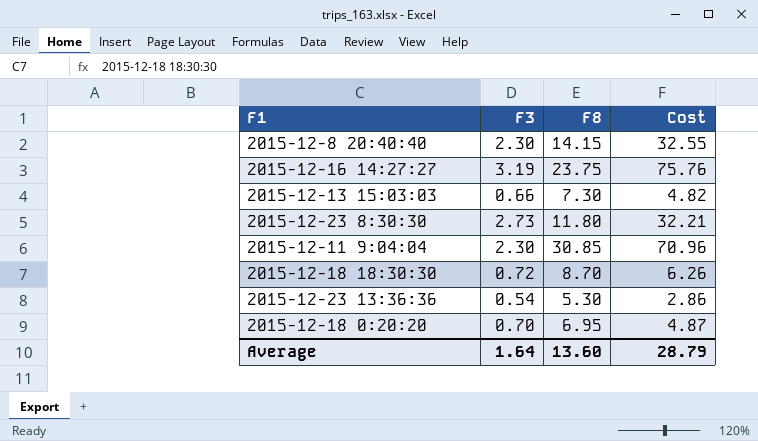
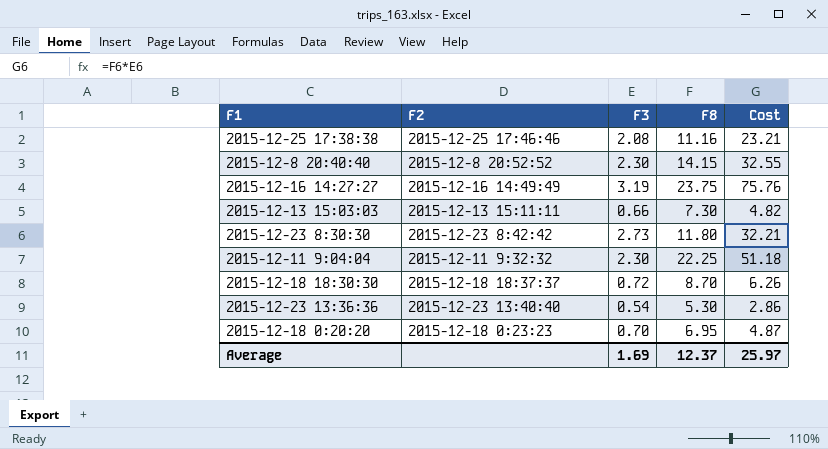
column F2 | position: none -> 2
row 2015-12-25 17:38:38: none -> 2015-12-25 17:46:46 | 2.08 | 11.16 | 23.21
2015-12-11 9:04:04 | F8: 30.85 -> 22.25
2015-12-11 9:04:04 | Cost: 70.96 -> 51.18
Average | F3: 1.64 -> 1.69
Average | F8: 13.60 -> 12.37
Average | Cost: 28.79 -> 25.97

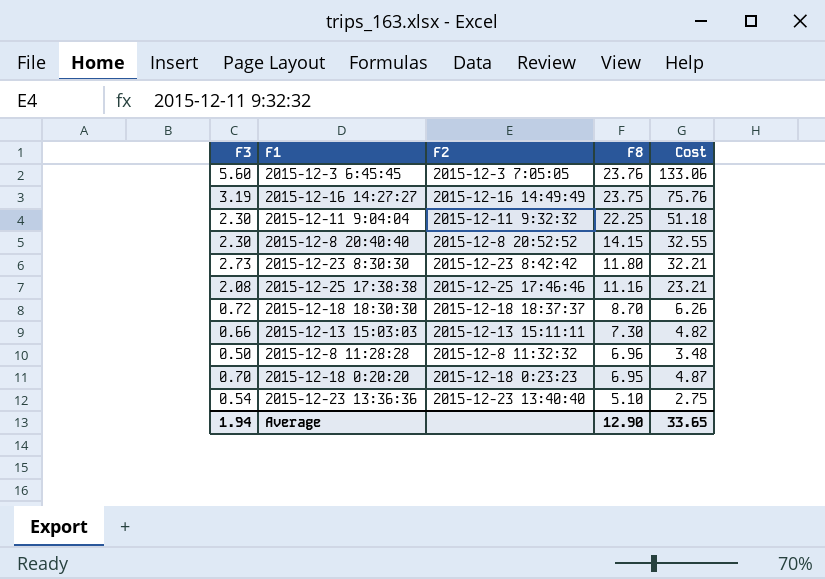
row order: none -> F8 descending
column F3 | position: 3 -> 1
row 2015-12-3 6:45:45: none -> 5.60 | 2015-12-3 7:05:05 | 23.76 | 133.06
row 2015-12-8 11:28:28: none -> 0.50 | 2015-12-8 11:32:32 | 6.96 | 3.48
2015-12-23 13:36:36 | F8: 5.30 -> 5.10
2015-12-23 13:36:36 | Cost: 2.86 -> 2.75
Average | F3: 1.69 -> 1.94
Average | F8: 12.37 -> 12.90
Average | Cost: 25.97 -> 33.65

